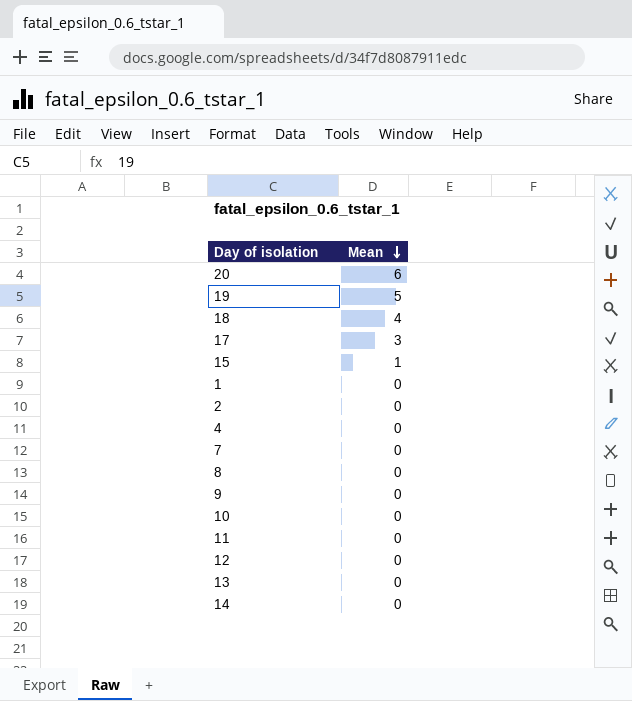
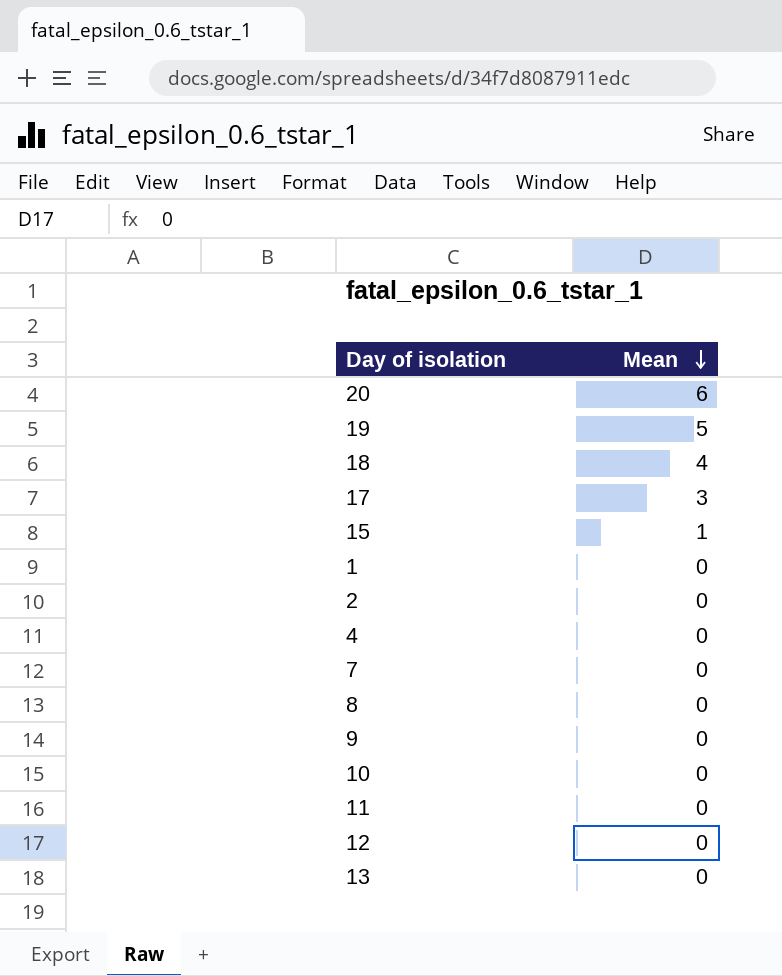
row 14: 0 -> none

